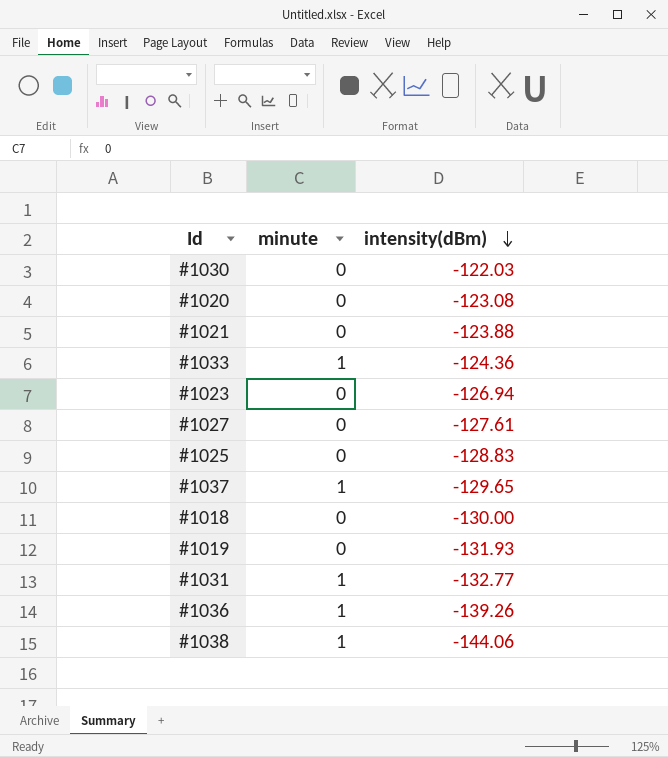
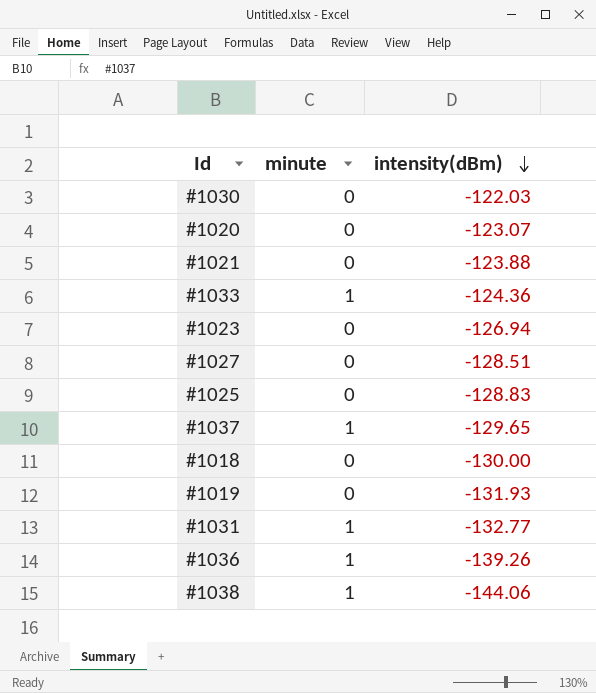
#1020 | intensity(dBm): -123.08 -> -123.07
#1027 | intensity(dBm): -127.61 -> -128.51

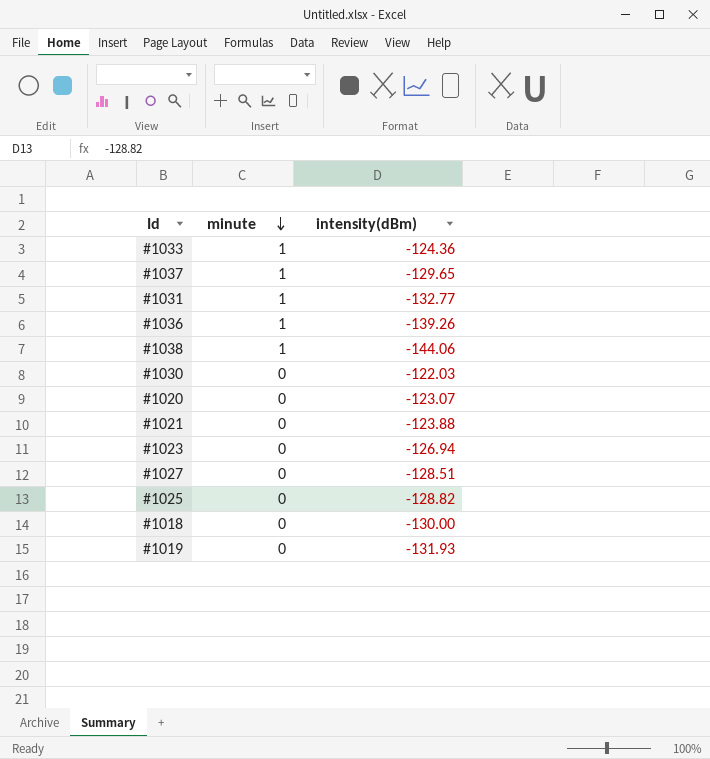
row order: intensity(dBm) descending -> minute descending
#1025 | intensity(dBm): -128.83 -> -128.82

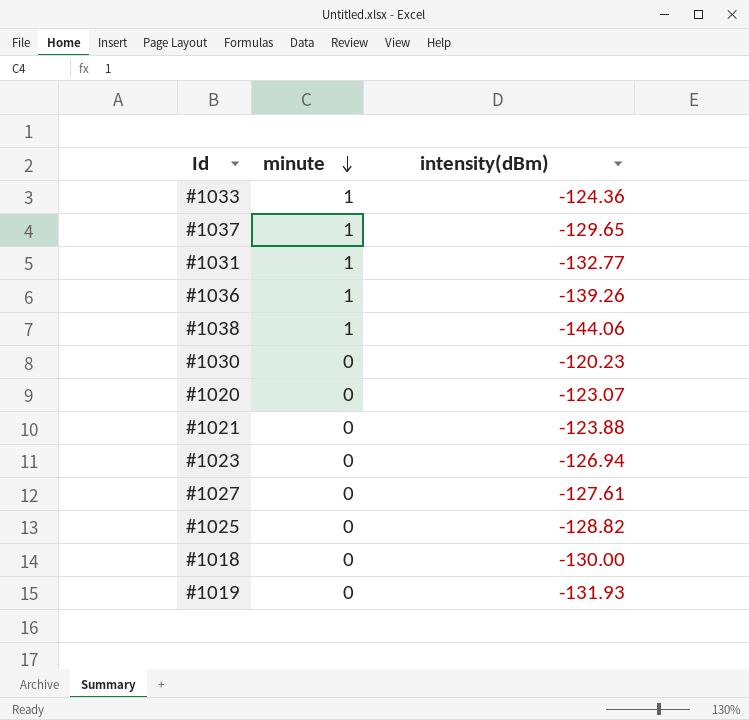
#1030 | intensity(dBm): -122.03 -> -120.23
#1027 | intensity(dBm): -128.51 -> -127.61

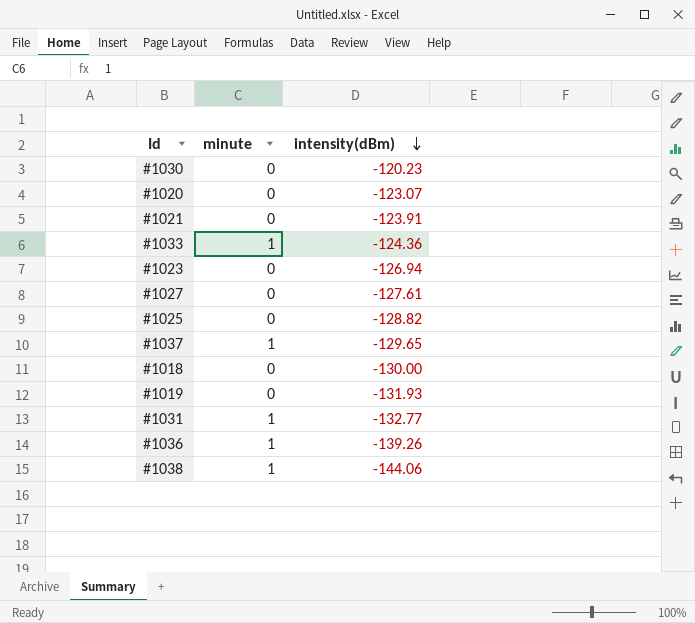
row order: minute descending -> intensity(dBm) descending
#1021 | intensity(dBm): -123.88 -> -123.91

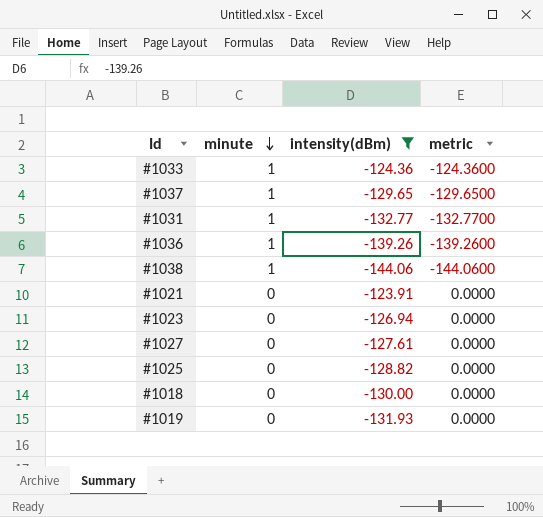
filter: none -> intensity(dBm) <= -123.91
row order: intensity(dBm) descending -> minute descending
column metric | formula: none -> [minute] * [intensity(dBm)]

